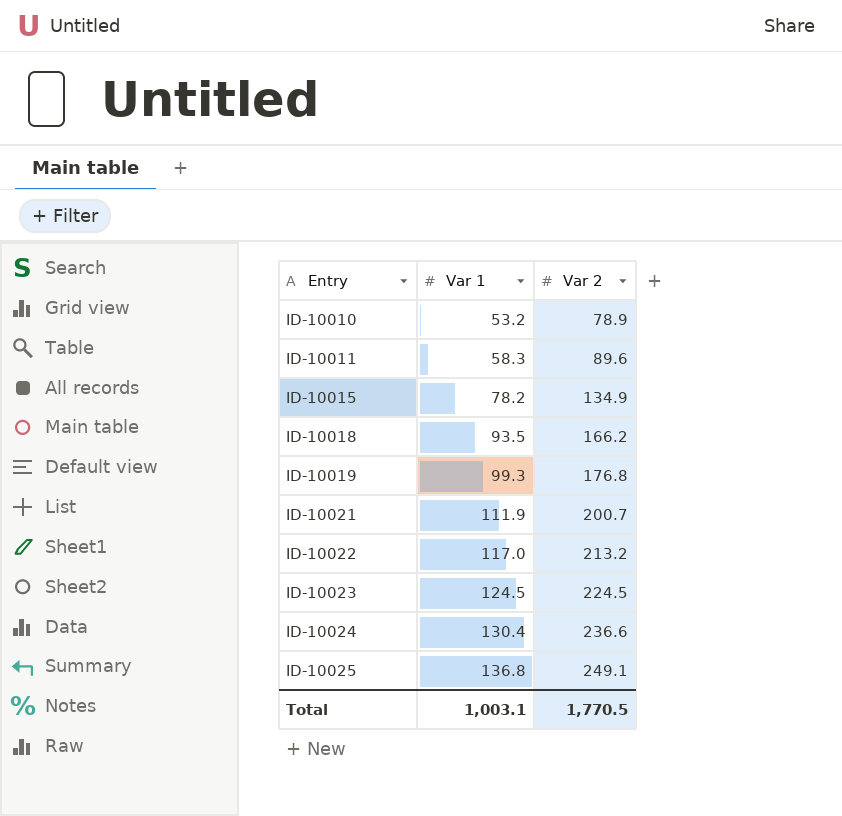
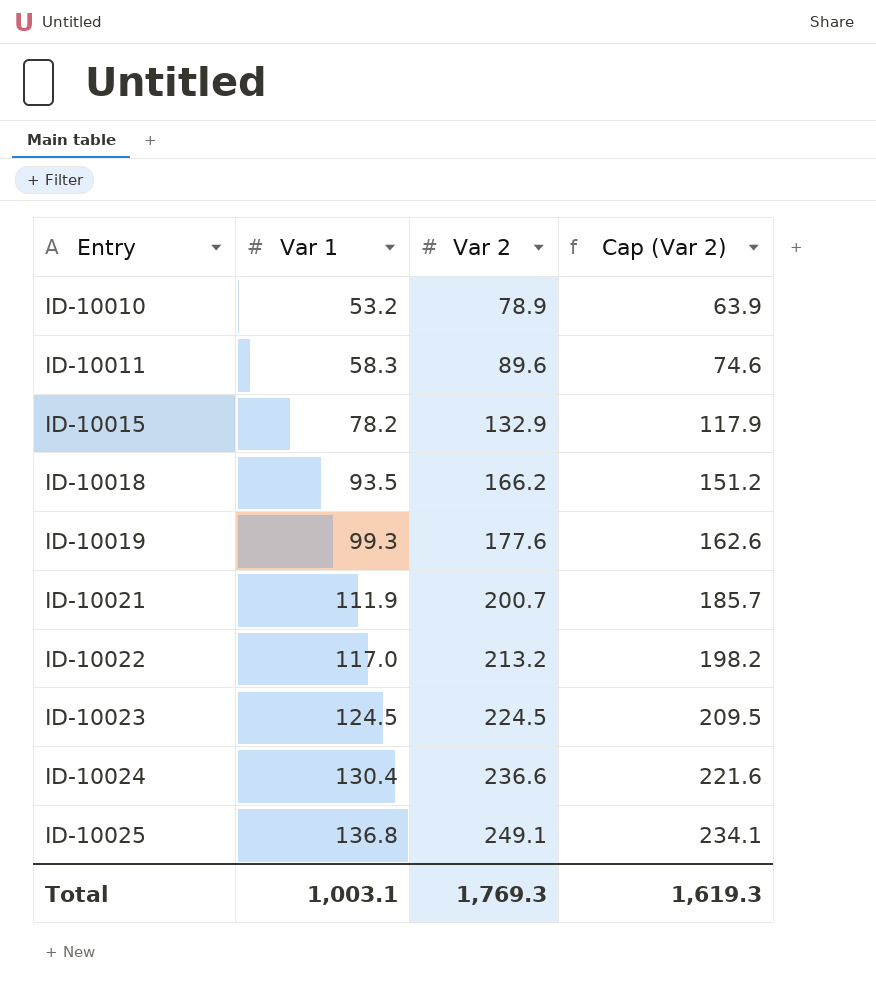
column Cap (Var 2) | formula: none -> [Var 2] - 15
ID-10015 | Var 2: 134.9 -> 132.9
ID-10019 | Var 2: 176.8 -> 177.6
Total | Var 2: 1,770.5 -> 1,769.3

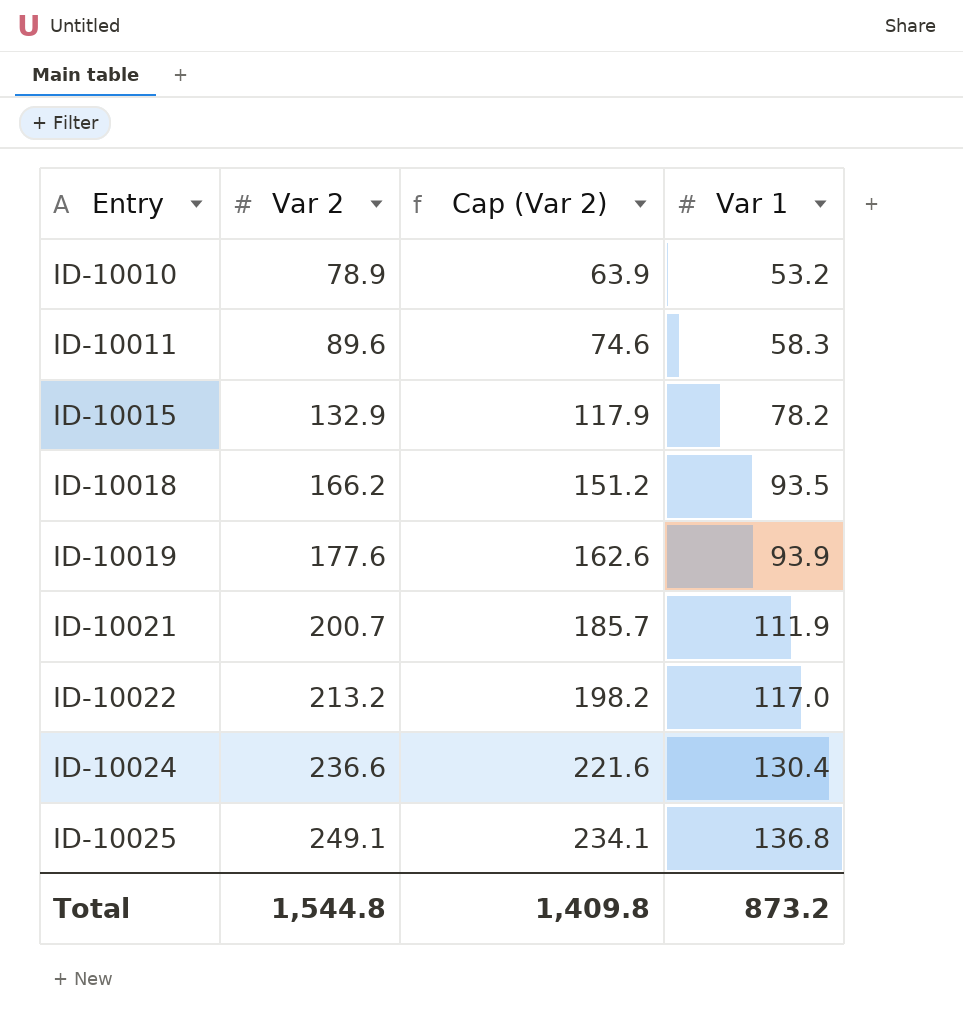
column Var 1 | position: 2 -> 4
row ID-10023: 124.5 | 224.5 | 209.5 -> none
ID-10019 | Var 1: 99.3 -> 93.9
Total | Var 2: 1,769.3 -> 1,544.8
Total | Cap (Var 2): 1,619.3 -> 1,409.8
Total | Var 1: 1,003.1 -> 873.2

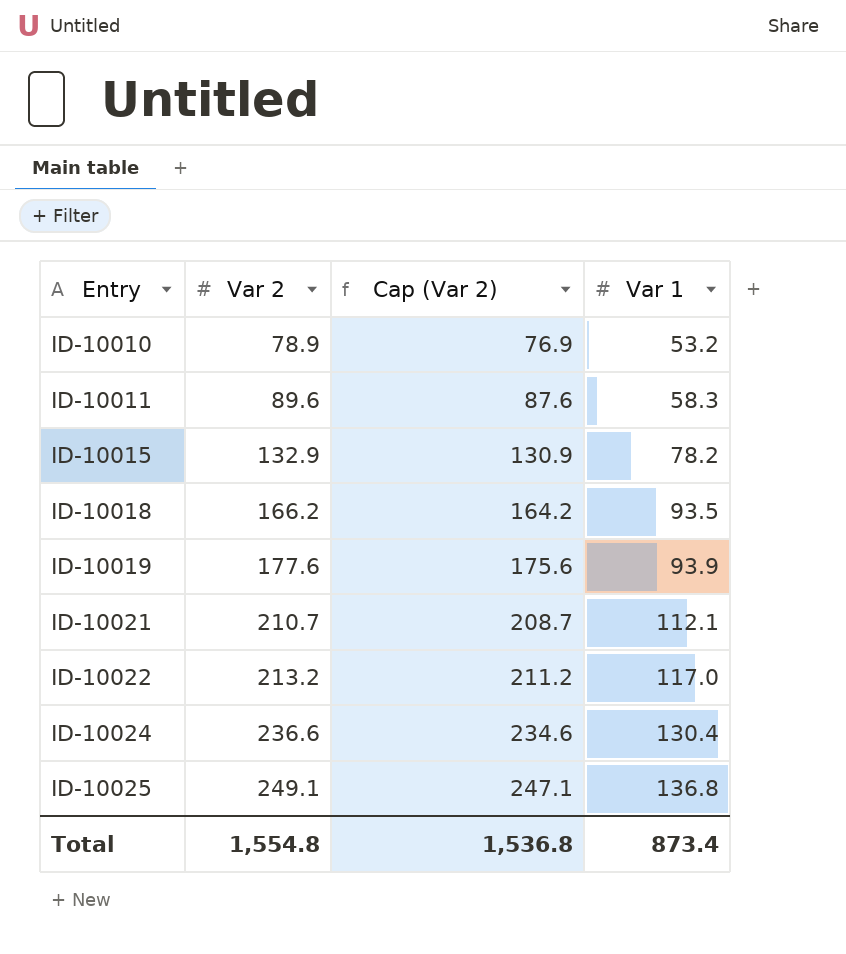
column Cap (Var 2) | formula: [Var 2] - 15 -> [Var 2] - 2
ID-10021 | Var 2: 200.7 -> 210.7
ID-10021 | Var 1: 111.9 -> 112.1
Total | Var 2: 1,544.8 -> 1,554.8
Total | Cap (Var 2): 1,409.8 -> 1,536.8
Total | Var 1: 873.2 -> 873.4

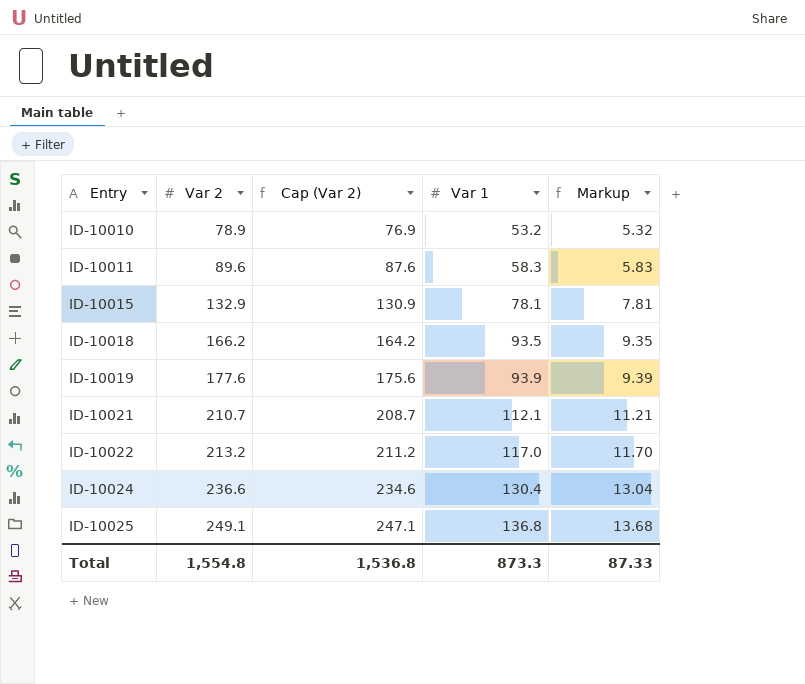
column Markup | formula: none -> [Var 1] * 0.1
ID-10015 | Var 1: 78.2 -> 78.1
Total | Var 1: 873.4 -> 873.3

